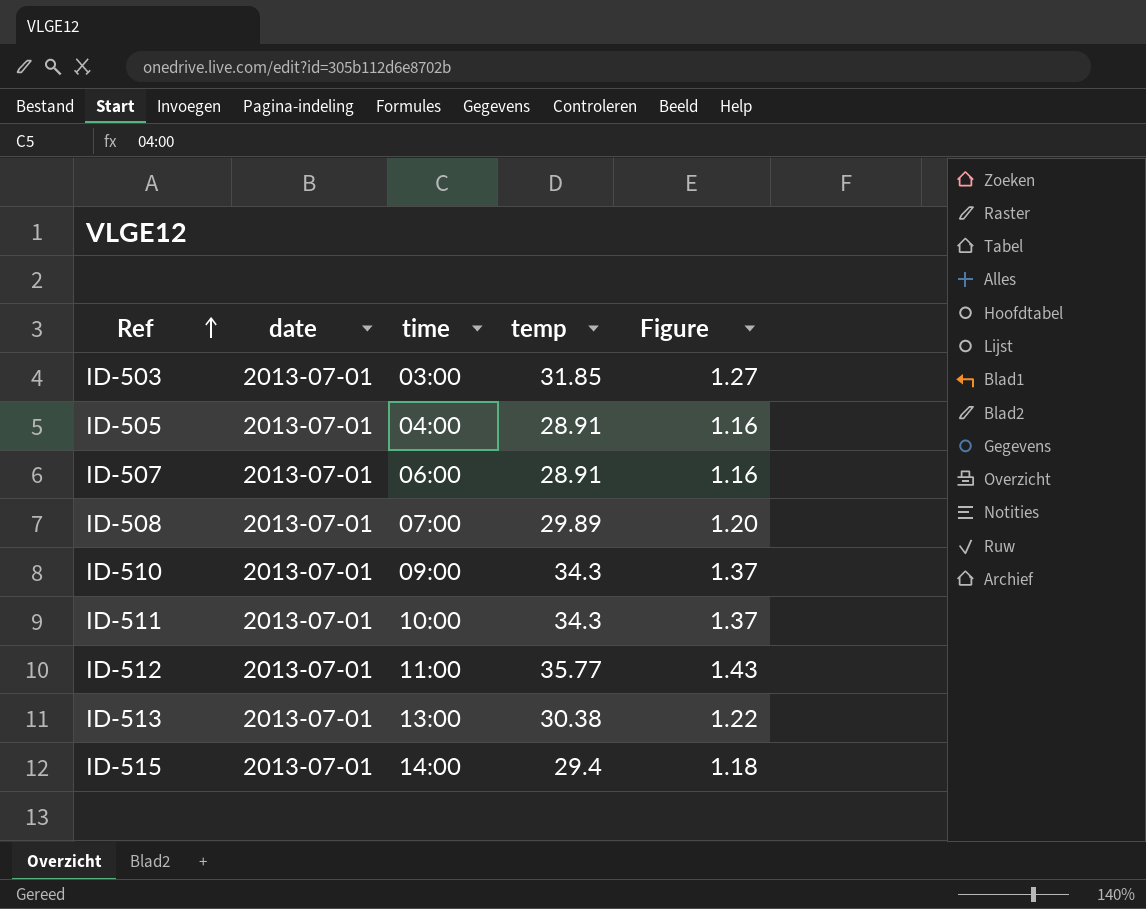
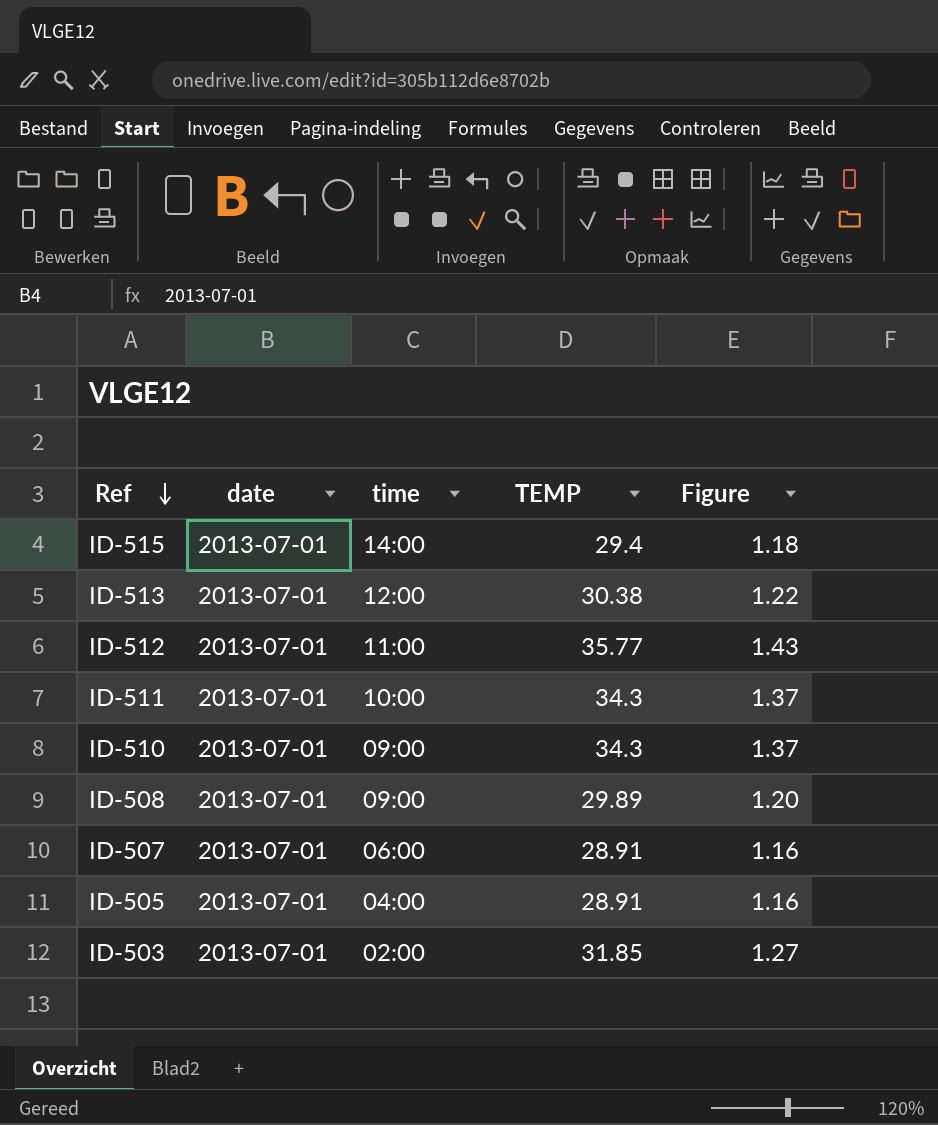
row order: Ref ascending -> Ref descending
column name: temp -> TEMP
ID-513 | time: 13:00 -> 12:00
ID-508 | time: 07:00 -> 09:00
ID-503 | time: 03:00 -> 02:00

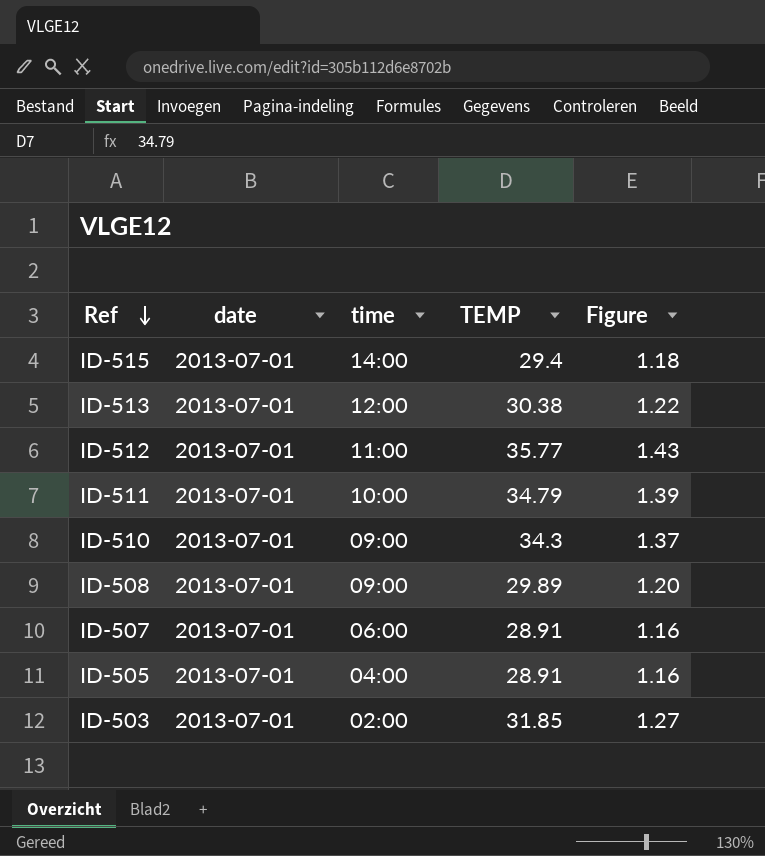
ID-511 | TEMP: 34.3 -> 34.79
ID-511 | Figure: 1.37 -> 1.39

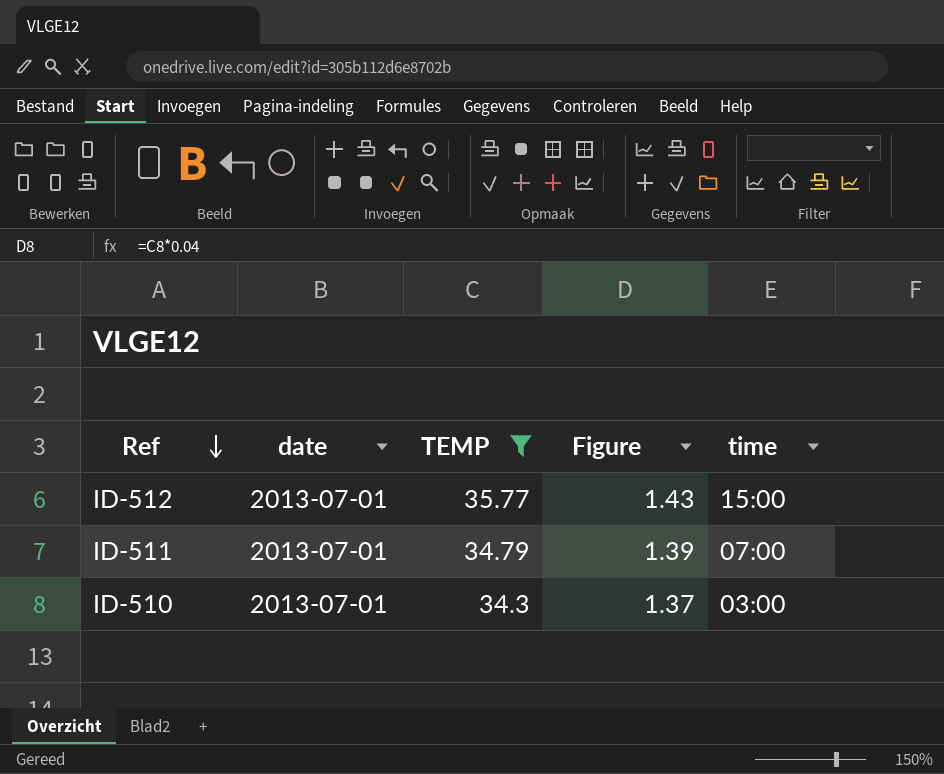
filter: none -> TEMP >= 34.3
column time | position: 3 -> 5
ID-512 | time: 11:00 -> 15:00
ID-511 | time: 10:00 -> 07:00
ID-510 | time: 09:00 -> 03:00

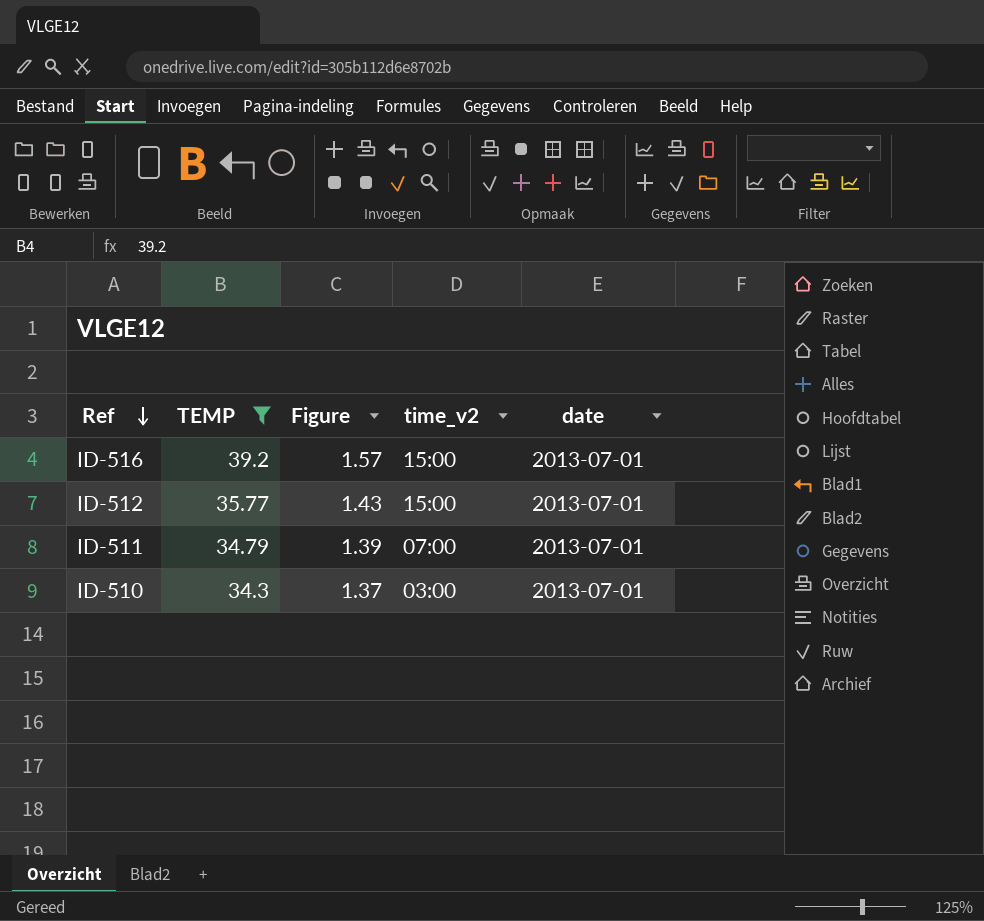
column name: time -> time_v2
column date | position: 2 -> 5
row ID-516: none -> 39.2 | 1.57 | 15:00 | 2013-07-01

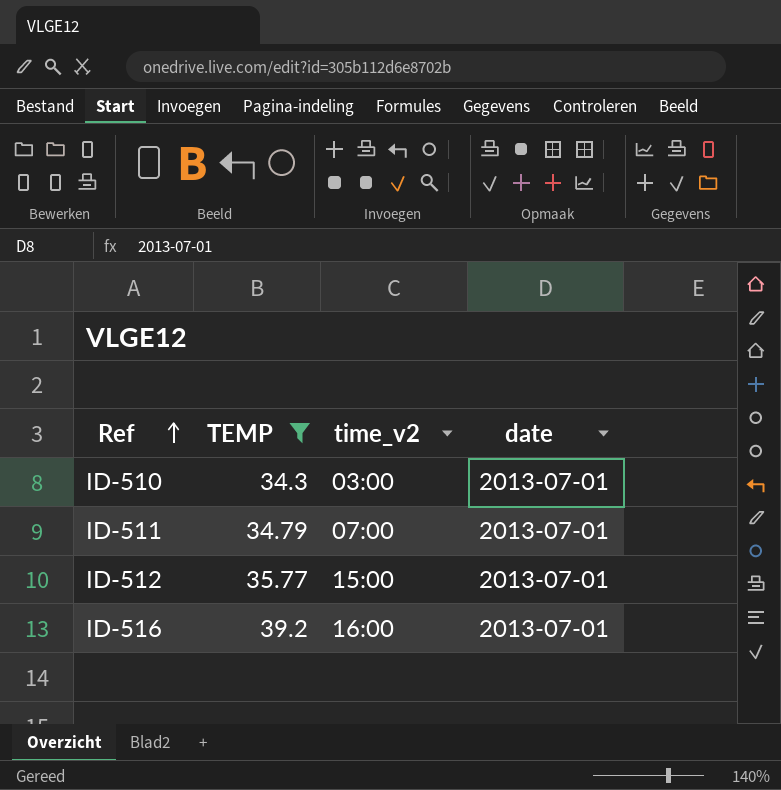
row order: Ref descending -> Ref ascending
column Figure | formula: [TEMP] * 0.04 -> none
ID-516 | time_v2: 15:00 -> 16:00

